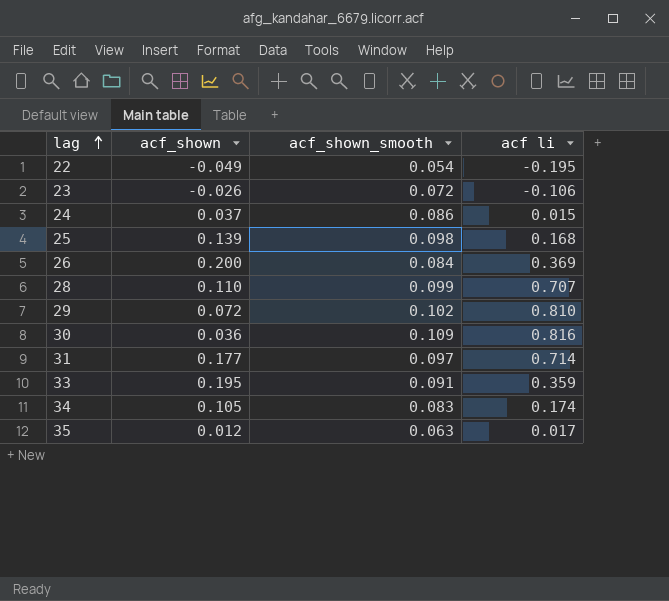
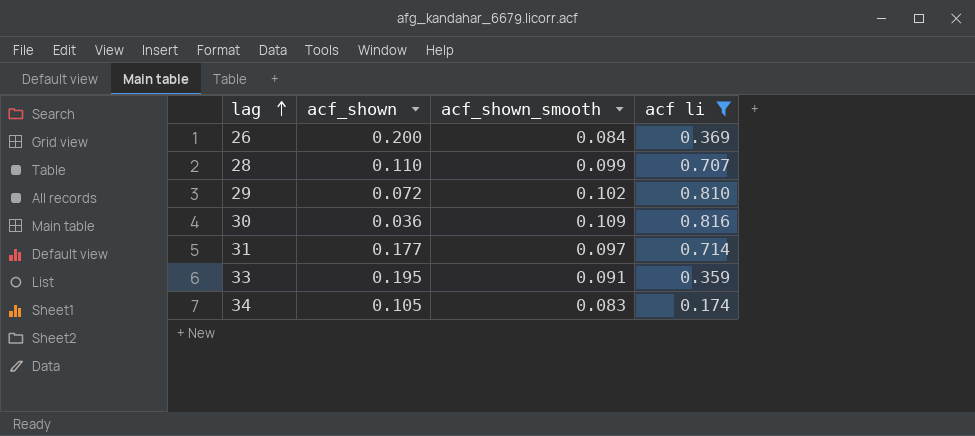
filter: none -> acf li >= 0.174

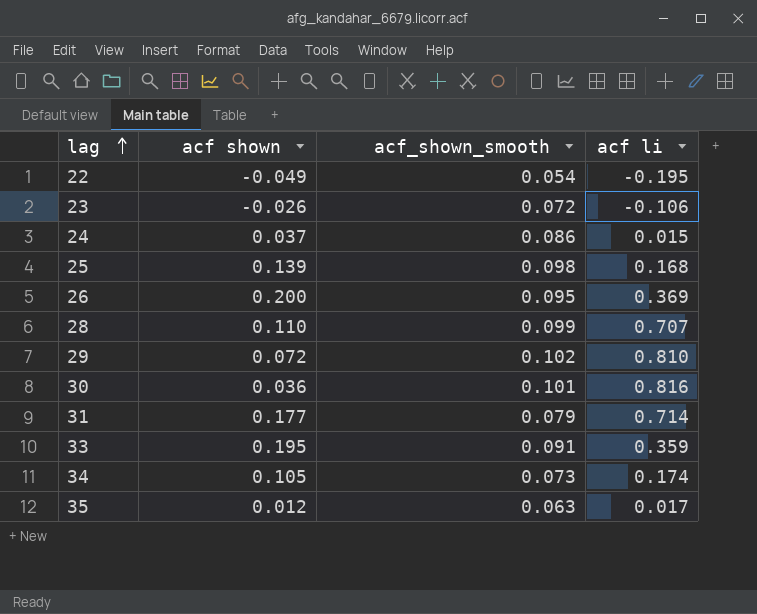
filter: acf li >= 0.174 -> none
column name: acf_shown -> acf shown
26 | acf_shown_smooth: 0.084 -> 0.095
30 | acf_shown_smooth: 0.109 -> 0.101
31 | acf_shown_smooth: 0.097 -> 0.079
34 | acf_shown_smooth: 0.083 -> 0.073

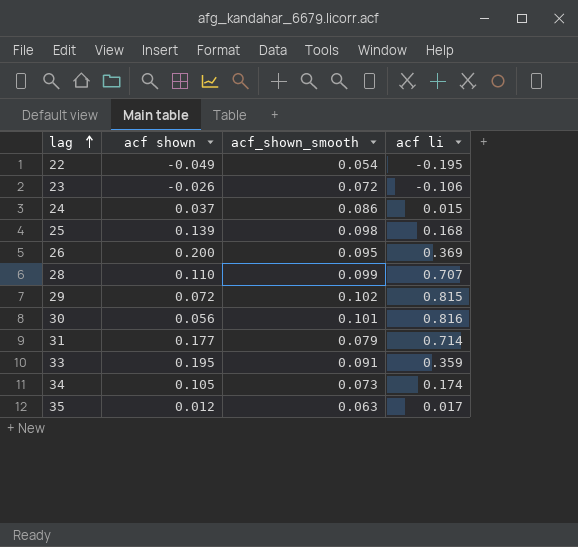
29 | acf li: 0.810 -> 0.815
30 | acf shown: 0.036 -> 0.056

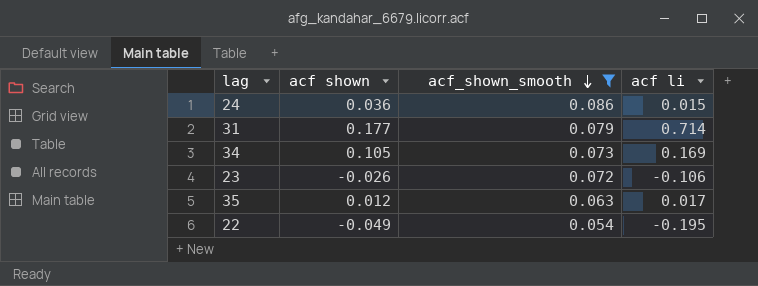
filter: none -> acf_shown_smooth <= 0.086
row order: lag ascending -> acf_shown_smooth descending
24 | acf shown: 0.037 -> 0.036
34 | acf li: 0.174 -> 0.169

